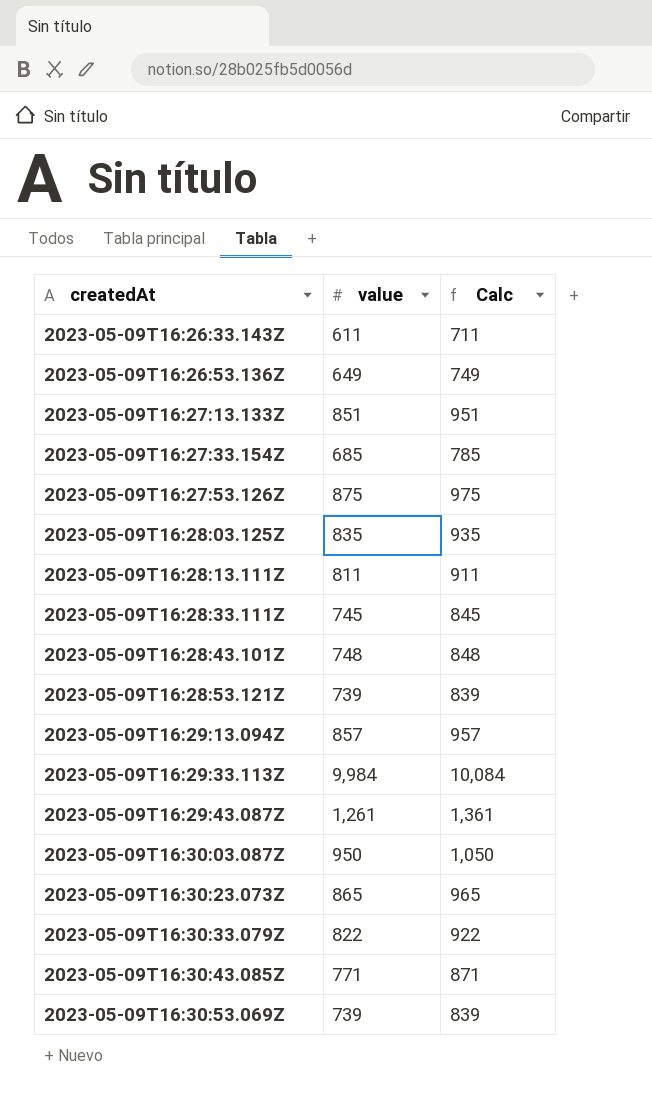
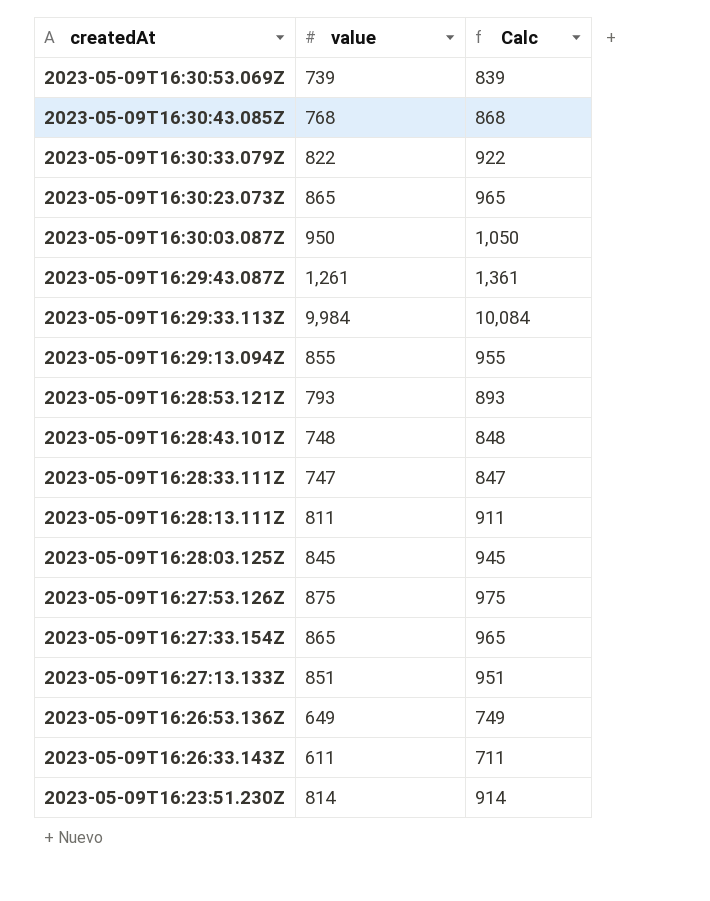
row order: createdAt ascending -> createdAt descending
2023-05-09T16:30:43.085Z | value: 771 -> 768
2023-05-09T16:30:43.085Z | Calc: 871 -> 868
2023-05-09T16:29:13.094Z | value: 857 -> 855
2023-05-09T16:29:13.094Z | Calc: 957 -> 955
2023-05-09T16:28:53.121Z | value: 739 -> 793
2023-05-09T16:28:53.121Z | Calc: 839 -> 893
2023-05-09T16:28:33.111Z | value: 745 -> 747
2023-05-09T16:28:33.111Z | Calc: 845 -> 847
2023-05-09T16:28:03.125Z | value: 835 -> 845
2023-05-09T16:28:03.125Z | Calc: 935 -> 945
2023-05-09T16:27:33.154Z | value: 685 -> 865
2023-05-09T16:27:33.154Z | Calc: 785 -> 965
row 2023-05-09T16:23:51.230Z: none -> 814 | 914

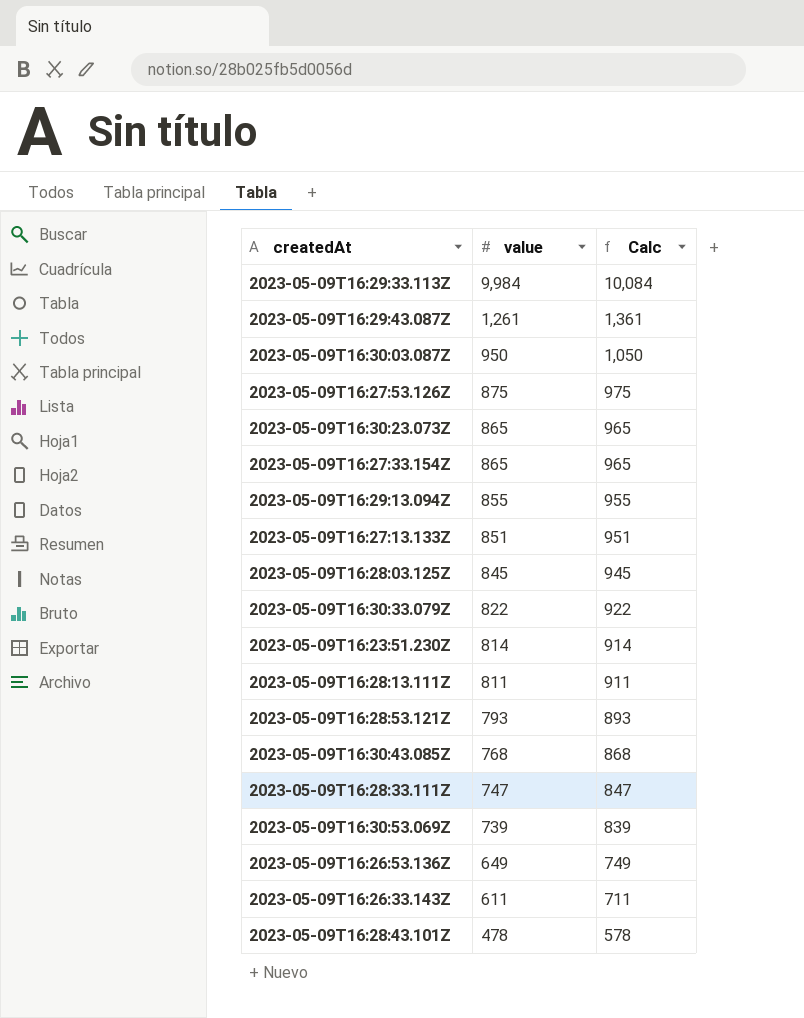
row order: createdAt descending -> value descending
2023-05-09T16:28:43.101Z | value: 748 -> 478
2023-05-09T16:28:43.101Z | Calc: 848 -> 578

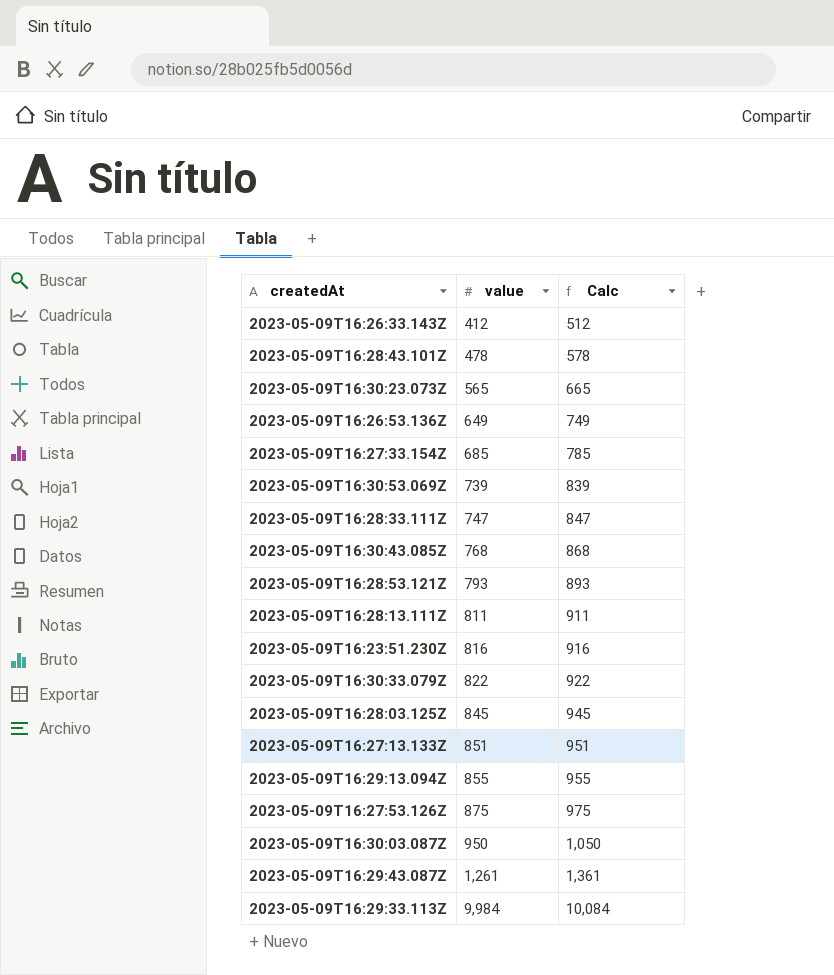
row order: value descending -> value ascending
2023-05-09T16:26:33.143Z | value: 611 -> 412
2023-05-09T16:26:33.143Z | Calc: 711 -> 512
2023-05-09T16:30:23.073Z | value: 865 -> 565
2023-05-09T16:30:23.073Z | Calc: 965 -> 665
2023-05-09T16:27:33.154Z | value: 865 -> 685
2023-05-09T16:27:33.154Z | Calc: 965 -> 785
2023-05-09T16:23:51.230Z | value: 814 -> 816
2023-05-09T16:23:51.230Z | Calc: 914 -> 916

